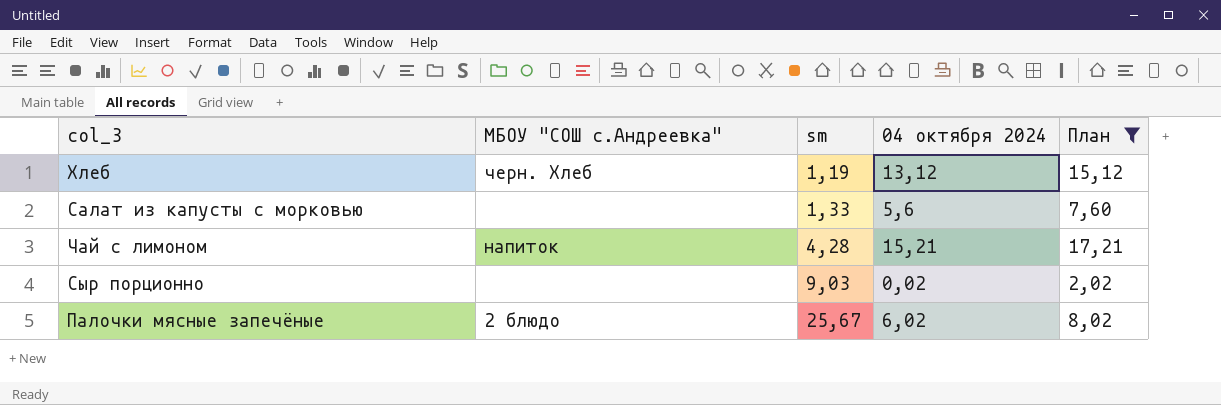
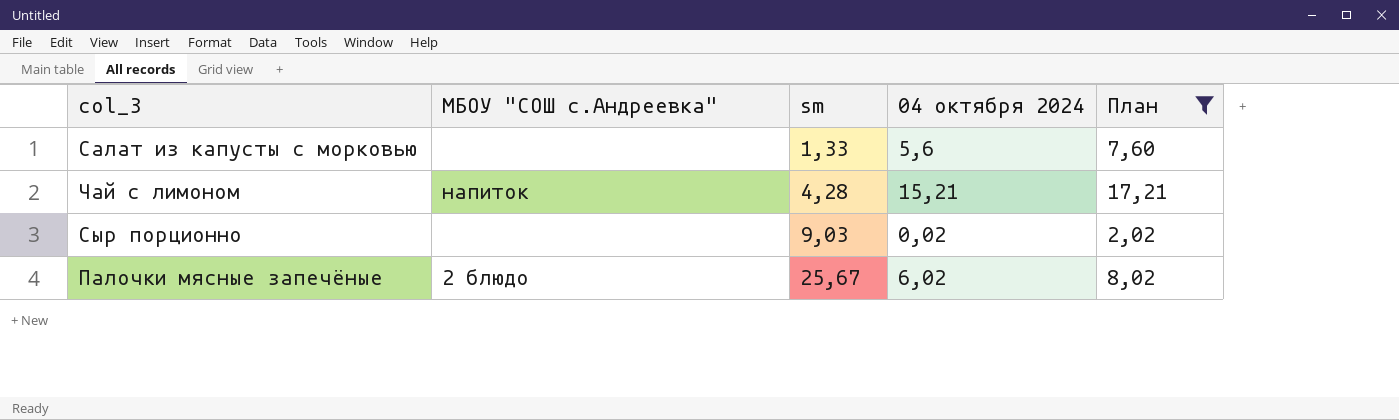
row Хлеб: черн. Хлеб | 1,19 | 13,12 | 15,12 -> none

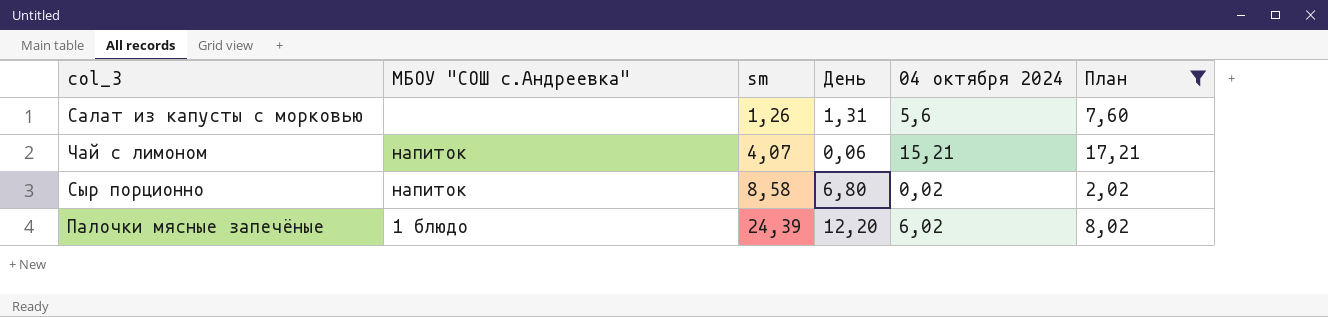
column День | position: none -> 4
Салат из капусты с морковью | sm: 1,33 -> 1,26
Чай с лимоном | sm: 4,28 -> 4,07
Сыр порционно | МБОУ "СОШ с.Андреевка": none -> напиток
Сыр порционно | sm: 9,03 -> 8,58
Палочки мясные запечёные | МБОУ "СОШ с.Андреевка": 2 блюдо -> 1 блюдо
Палочки мясные запечёные | sm: 25,67 -> 24,39

